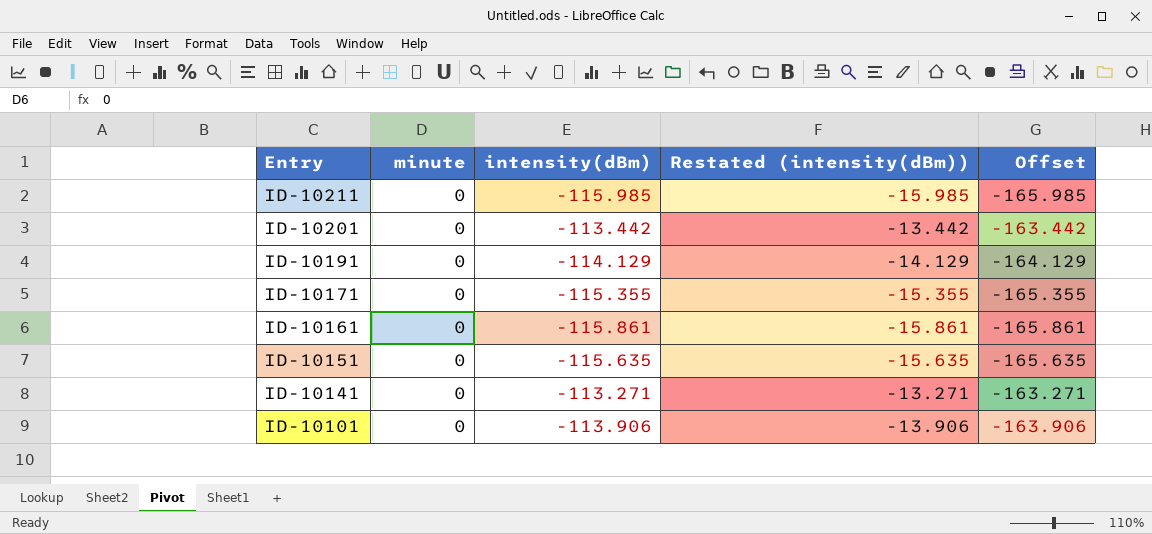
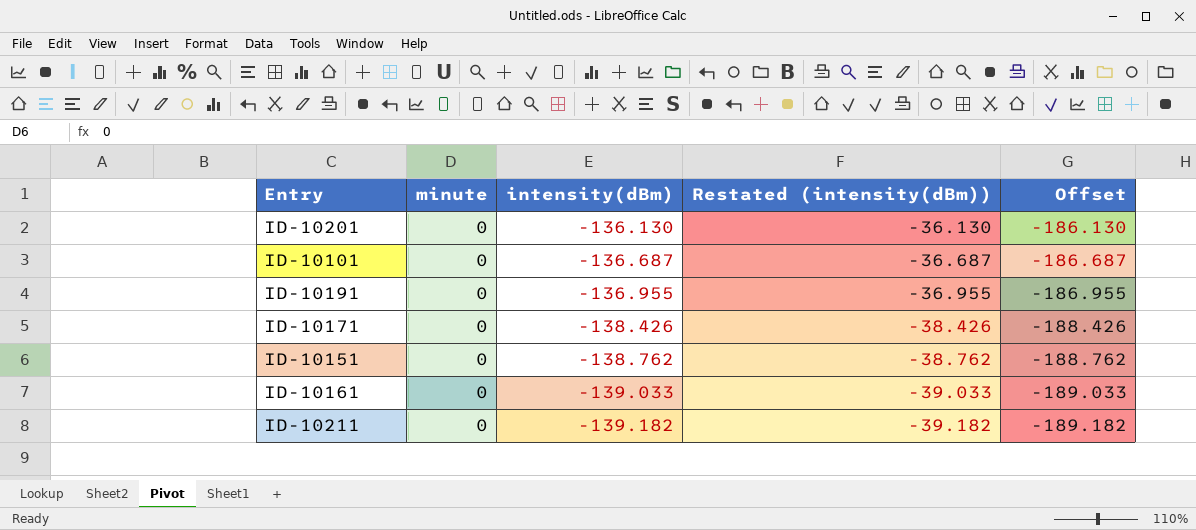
row order: Entry descending -> intensity(dBm) descending
row ID-10141: 0 | -113.271 | -13.271 | -163.271 -> none
ID-10201 | intensity(dBm): -113.442 -> -136.130
ID-10201 | Restated (intensity(dBm)): -13.442 -> -36.130
ID-10201 | Offset: -163.442 -> -186.130
ID-10101 | intensity(dBm): -113.906 -> -136.687
ID-10101 | Restated (intensity(dBm)): -13.906 -> -36.687
ID-10101 | Offset: -163.906 -> -186.687
ID-10191 | intensity(dBm): -114.129 -> -136.955
ID-10191 | Restated (intensity(dBm)): -14.129 -> -36.955
ID-10191 | Offset: -164.129 -> -186.955
ID-10171 | intensity(dBm): -115.355 -> -138.426
ID-10171 | Restated (intensity(dBm)): -15.355 -> -38.426
ID-10171 | Offset: -165.355 -> -188.426
ID-10151 | intensity(dBm): -115.635 -> -138.762
ID-10151 | Restated (intensity(dBm)): -15.635 -> -38.762
ID-10151 | Offset: -165.635 -> -188.762
ID-10161 | intensity(dBm): -115.861 -> -139.033
ID-10161 | Restated (intensity(dBm)): -15.861 -> -39.033
ID-10161 | Offset: -165.861 -> -189.033
ID-10211 | intensity(dBm): -115.985 -> -139.182
ID-10211 | Restated (intensity(dBm)): -15.985 -> -39.182
ID-10211 | Offset: -165.985 -> -189.182

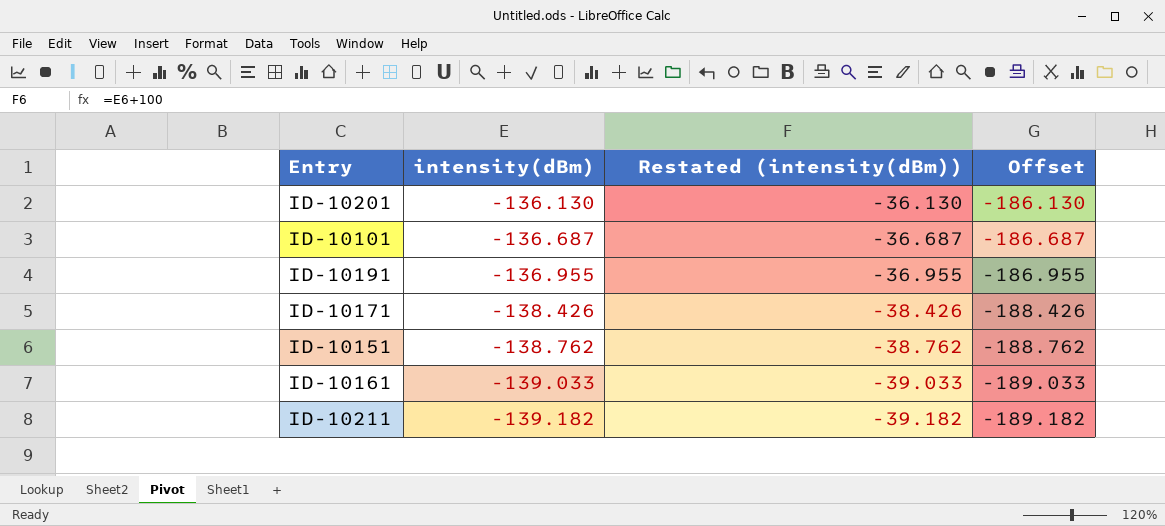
column minute | position: 2 -> none

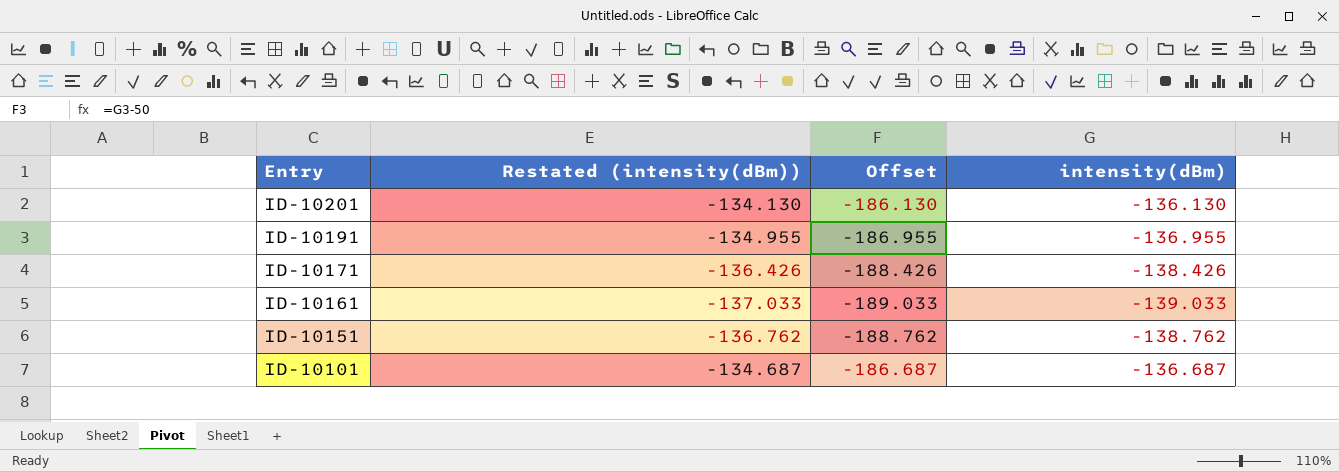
row order: intensity(dBm) descending -> Entry descending
column Restated (intensity(dBm)) | formula: [intensity(dBm)] + 100 -> [intensity(dBm)] + 2
column intensity(dBm) | position: 2 -> 4
row ID-10211: -139.182 | -39.182 | -189.182 -> none

